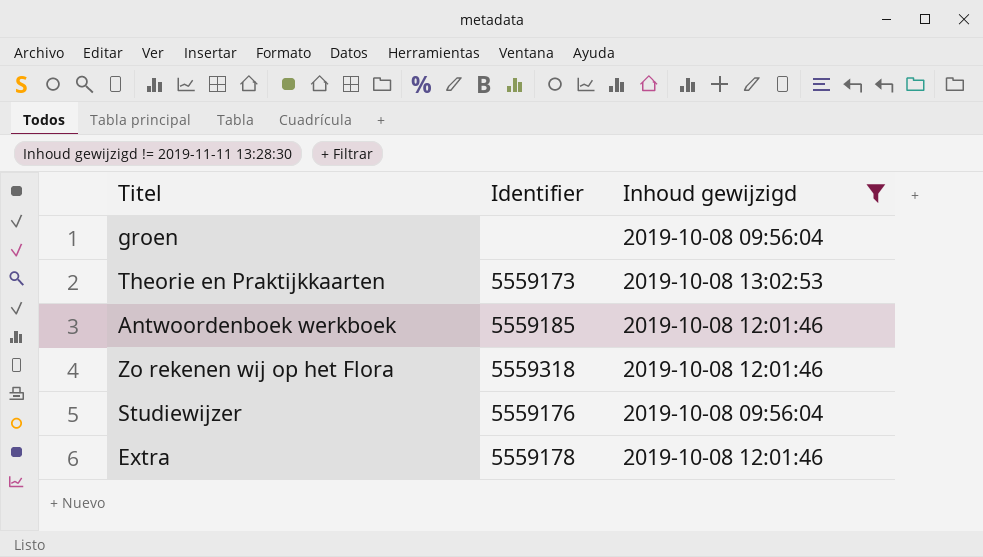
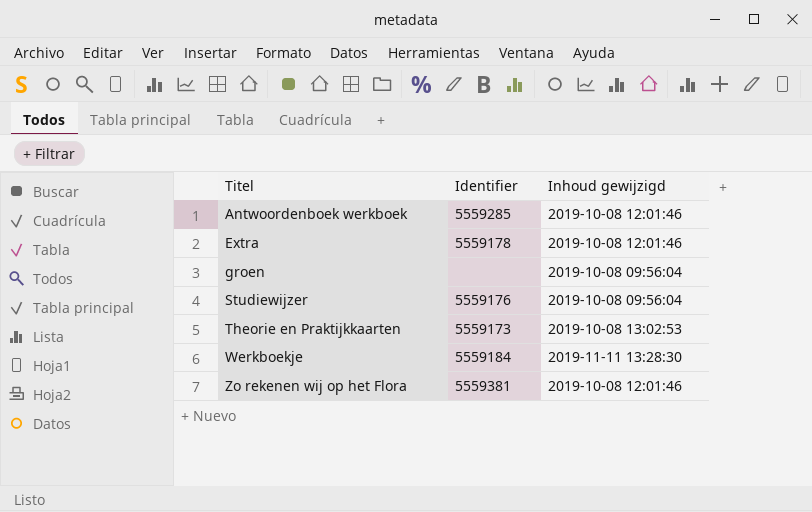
filter: Inhoud gewijzigd != 2019-11-11 13:28:30 -> none
row order: none -> Titel ascending
Antwoordenboek werkboek | Identifier: 5559185 -> 5559285
Zo rekenen wij op het Flora | Identifier: 5559318 -> 5559381

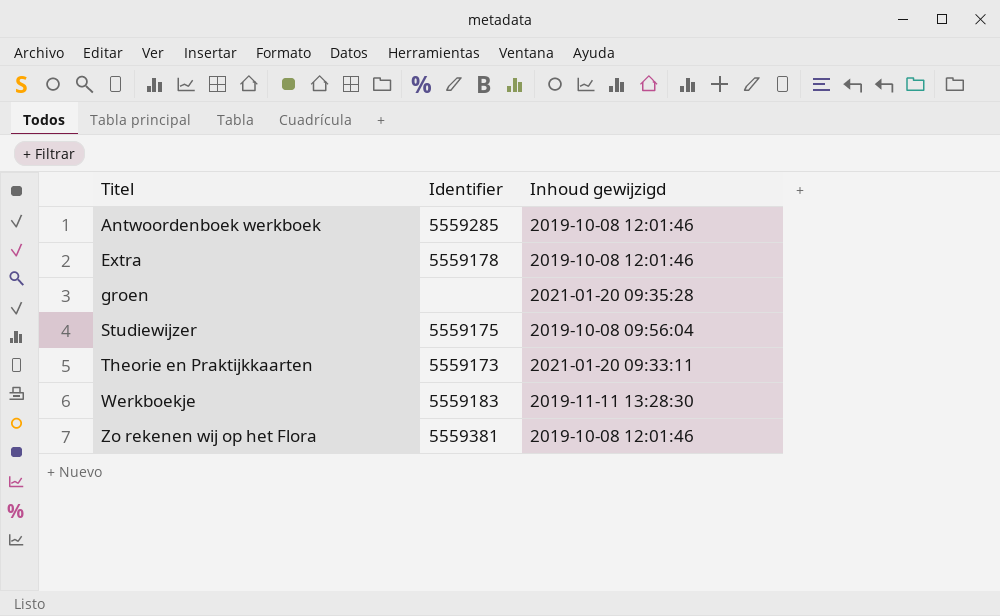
groen | Inhoud gewijzigd: 2019-10-08 09:56:04 -> 2021-01-20 09:35:28
Studiewijzer | Identifier: 5559176 -> 5559175
Theorie en Praktijkkaarten | Inhoud gewijzigd: 2019-10-08 13:02:53 -> 2021-01-20 09:33:11
Werkboekje | Identifier: 5559184 -> 5559183

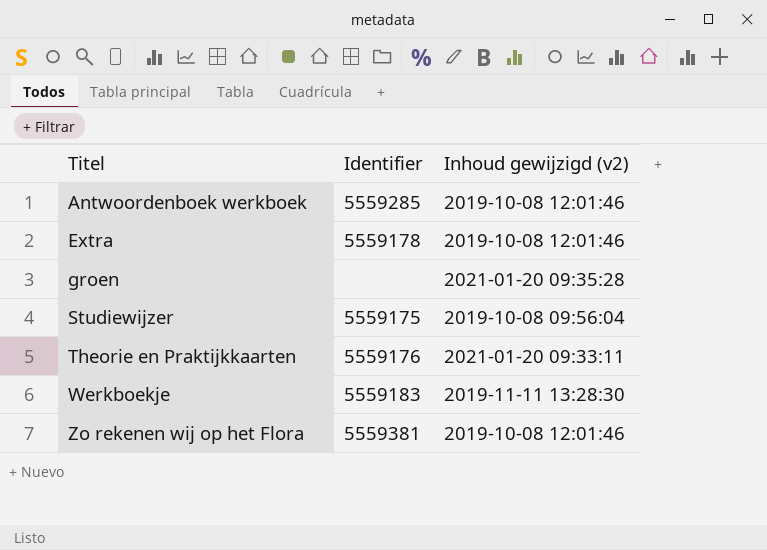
column name: Inhoud gewijzigd -> Inhoud gewijzigd (v2)
Theorie en Praktijkkaarten | Identifier: 5559173 -> 5559176

